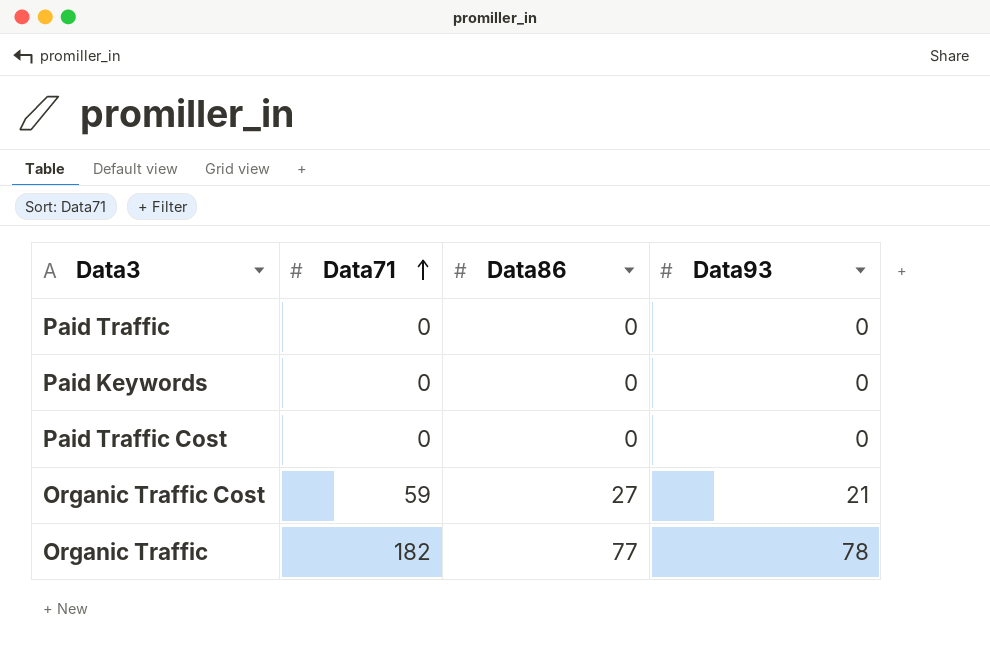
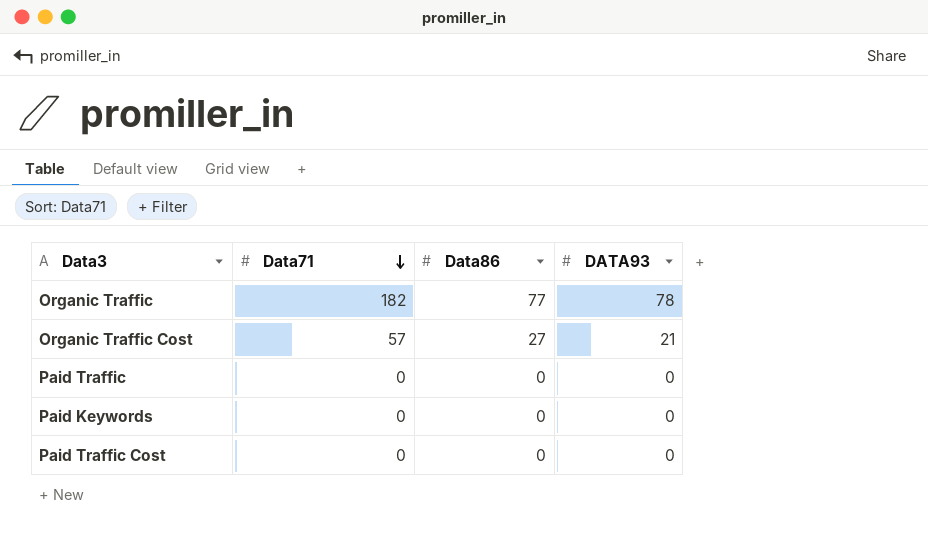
row order: Data71 ascending -> Data71 descending
column name: Data93 -> DATA93
Organic Traffic Cost | Data71: 59 -> 57

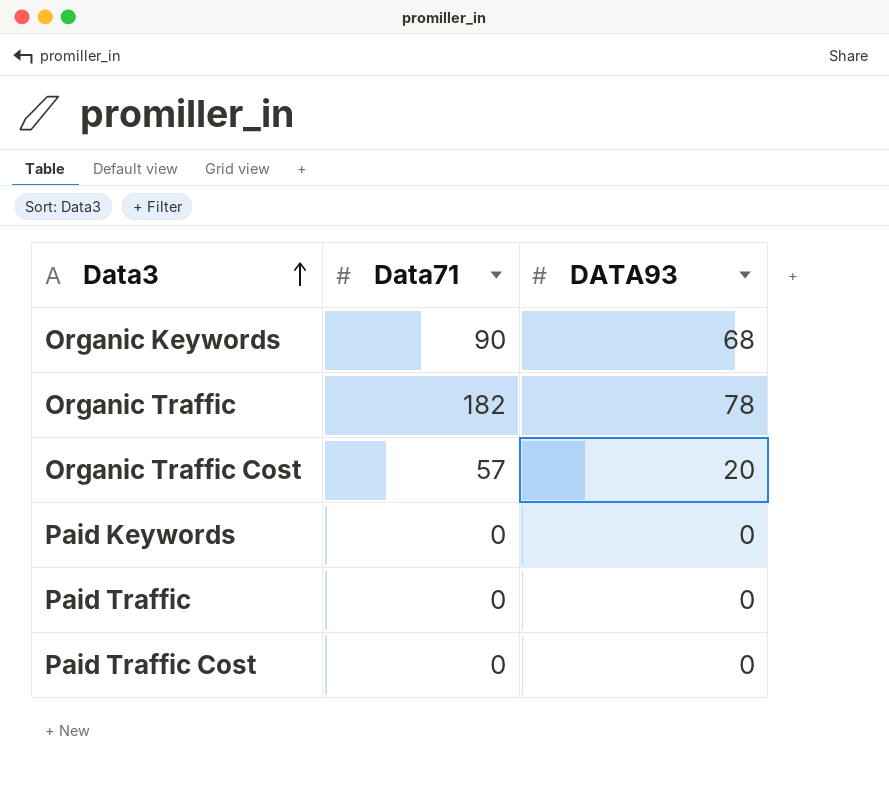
row order: Data71 descending -> Data3 ascending
column Data86 | position: 3 -> none
row Organic Keywords: none -> 90 | 68
Organic Traffic Cost | DATA93: 21 -> 20

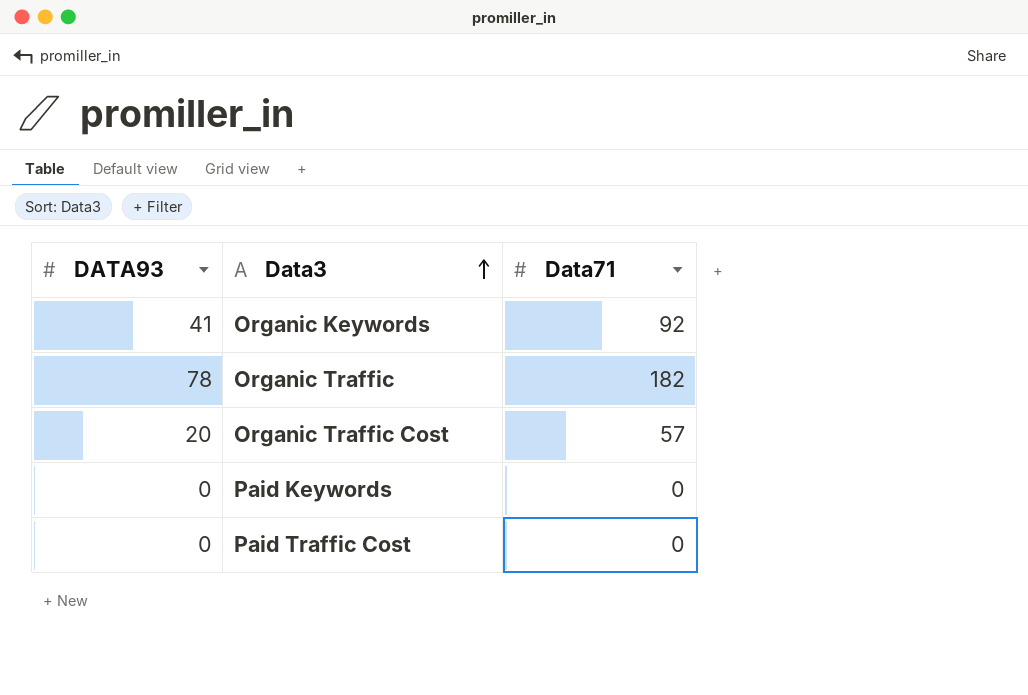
column DATA93 | position: 3 -> 1
row Paid Traffic: 0 | 0 -> none
Organic Keywords | DATA93: 68 -> 41
Organic Keywords | Data71: 90 -> 92

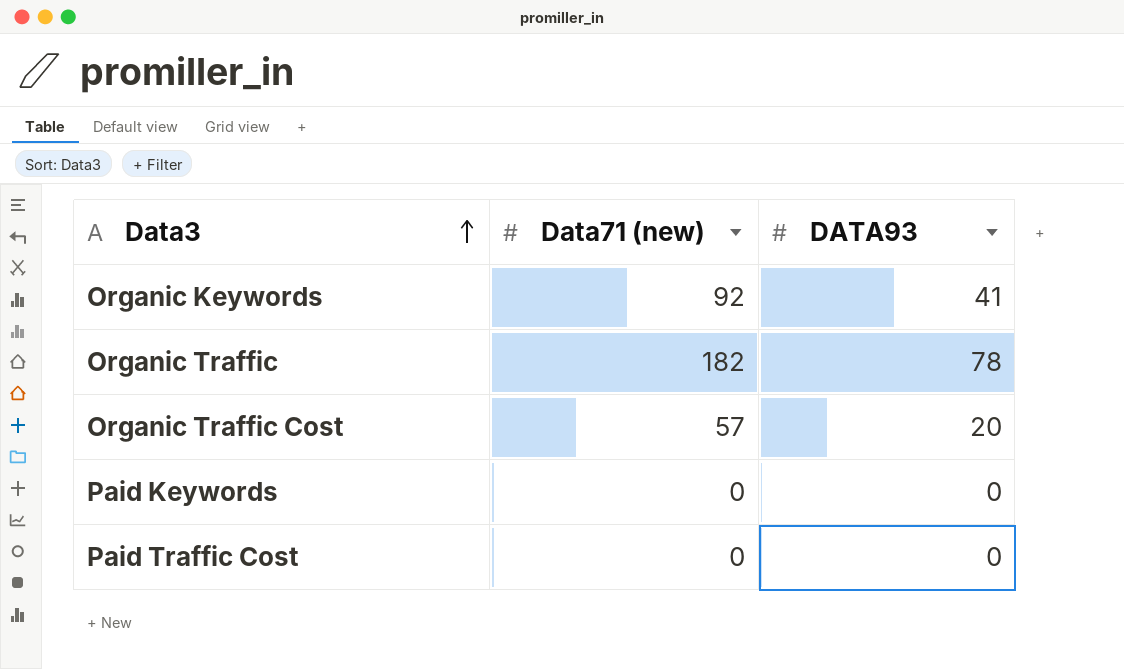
column name: Data71 -> Data71 (new)
column DATA93 | position: 1 -> 3

